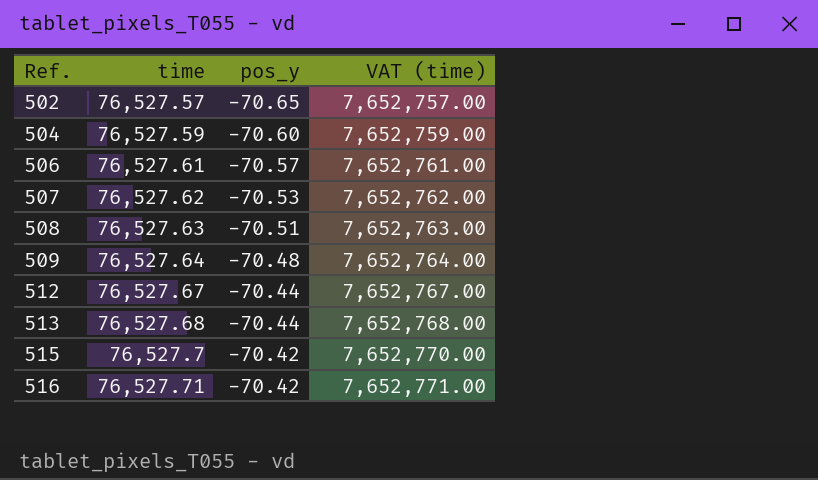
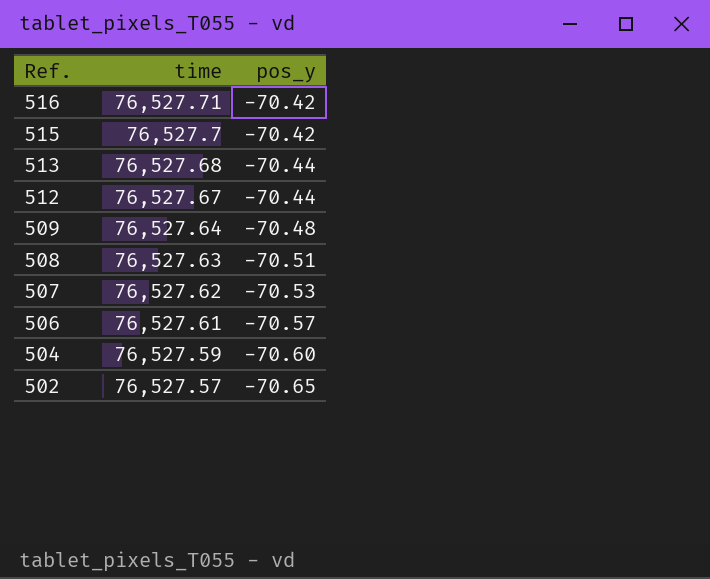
row order: Ref. ascending -> Ref. descending
column VAT (time) | formula: [time] * 100 -> none

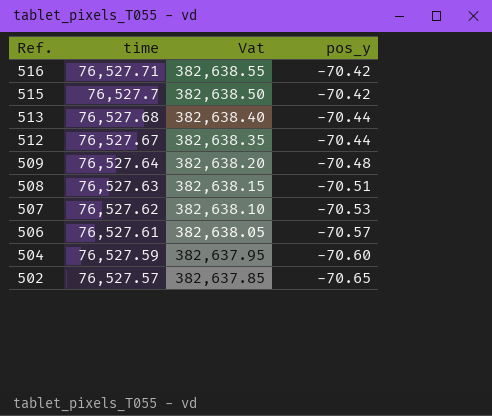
column Vat | formula: none -> [time] * 5

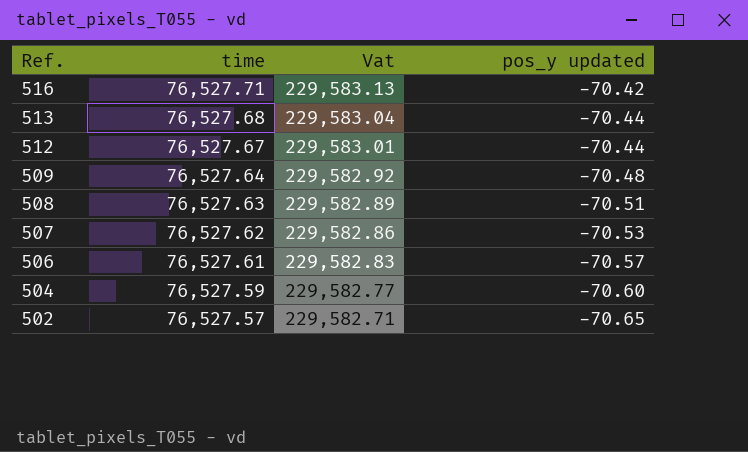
column Vat | formula: [time] * 5 -> [time] * 3
column name: pos_y -> pos_y updated
row 515: 76,527.7 | 382,638.50 | -70.42 -> none

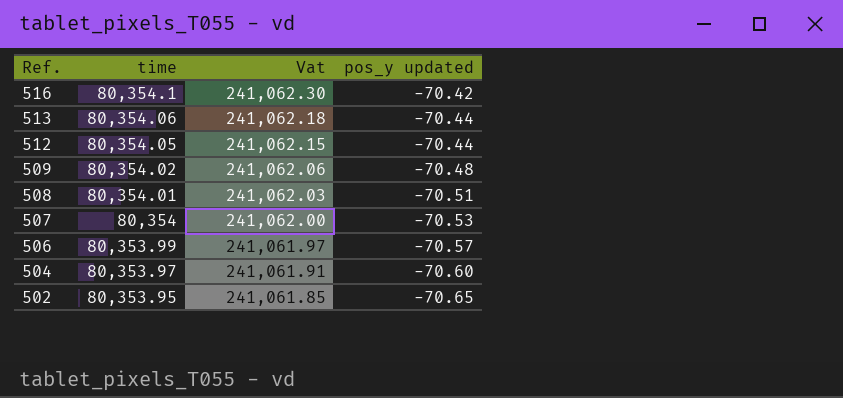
516 | time: 76,527.71 -> 80,354.1
516 | Vat: 229,583.13 -> 241,062.30
513 | time: 76,527.68 -> 80,354.06
513 | Vat: 229,583.04 -> 241,062.18
512 | time: 76,527.67 -> 80,354.05
512 | Vat: 229,583.01 -> 241,062.15
509 | time: 76,527.64 -> 80,354.02
509 | Vat: 229,582.92 -> 241,062.06
508 | time: 76,527.63 -> 80,354.01
508 | Vat: 229,582.89 -> 241,062.03
507 | time: 76,527.62 -> 80,354
507 | Vat: 229,582.86 -> 241,062.00
506 | time: 76,527.61 -> 80,353.99
506 | Vat: 229,582.83 -> 241,061.97
504 | time: 76,527.59 -> 80,353.97
504 | Vat: 229,582.77 -> 241,061.91
502 | time: 76,527.57 -> 80,353.95
502 | Vat: 229,582.71 -> 241,061.85

